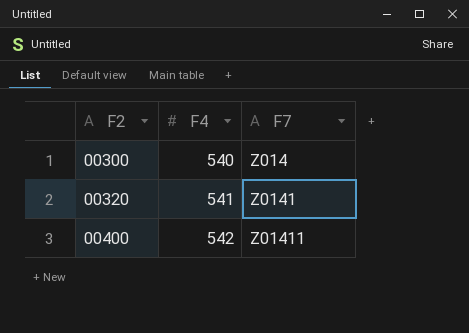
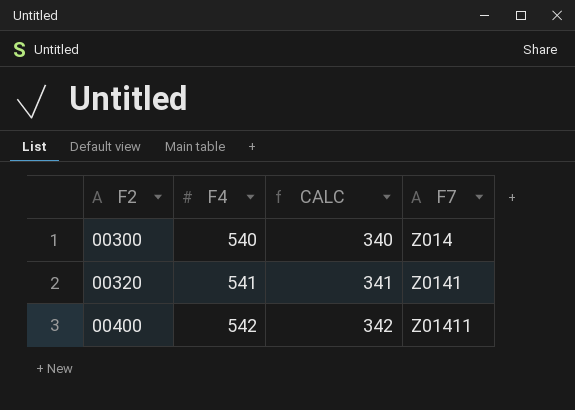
column CALC | formula: none -> [F4] - 200

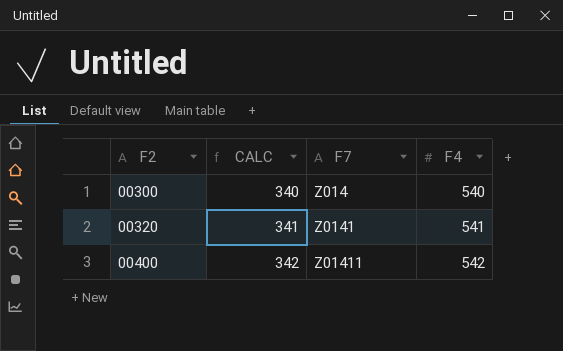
column F4 | position: 2 -> 4

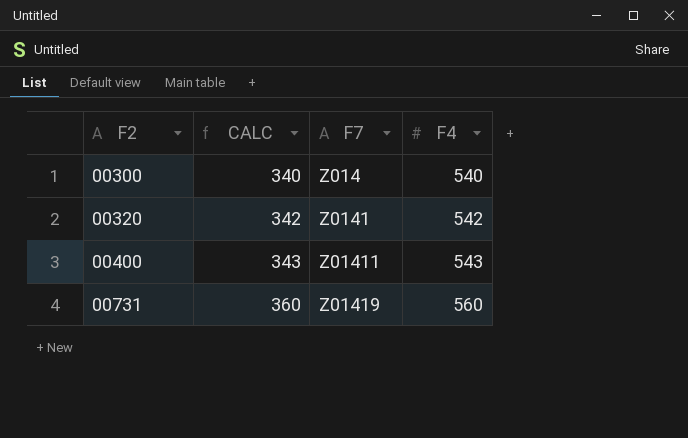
00320 | CALC: 341 -> 342
00320 | F4: 541 -> 542
00400 | CALC: 342 -> 343
00400 | F4: 542 -> 543
row 00731: none -> 360 | Z01419 | 560

